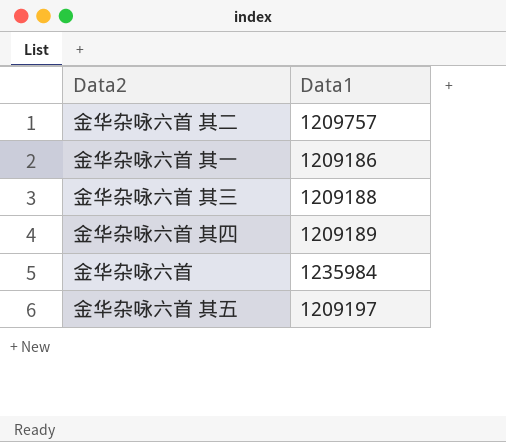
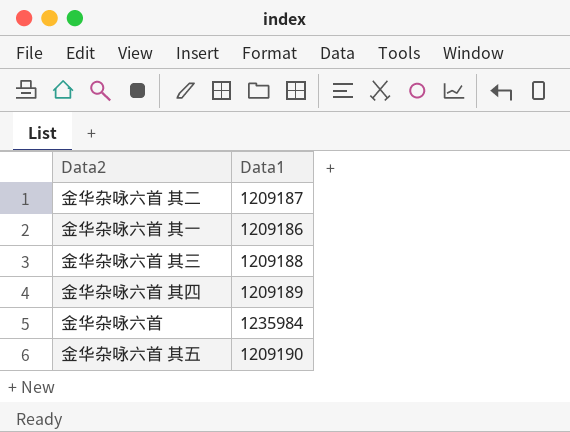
金华杂咏六首 其二 | Data1: 1209757 -> 1209187
金华杂咏六首 其五 | Data1: 1209197 -> 1209190

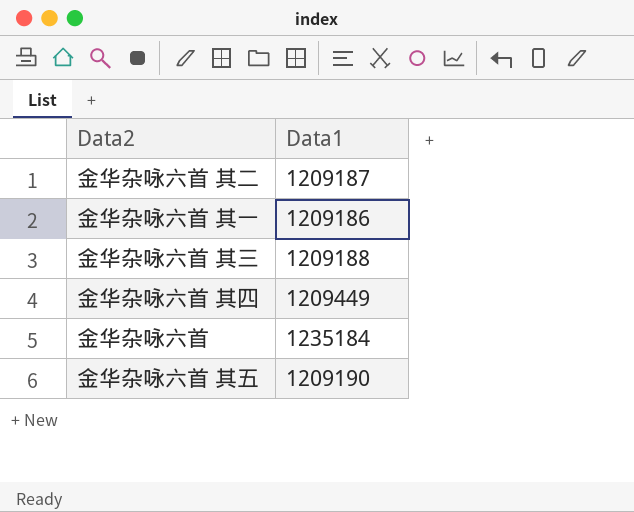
金华杂咏六首 其四 | Data1: 1209189 -> 1209449
金华杂咏六首 | Data1: 1235984 -> 1235184

